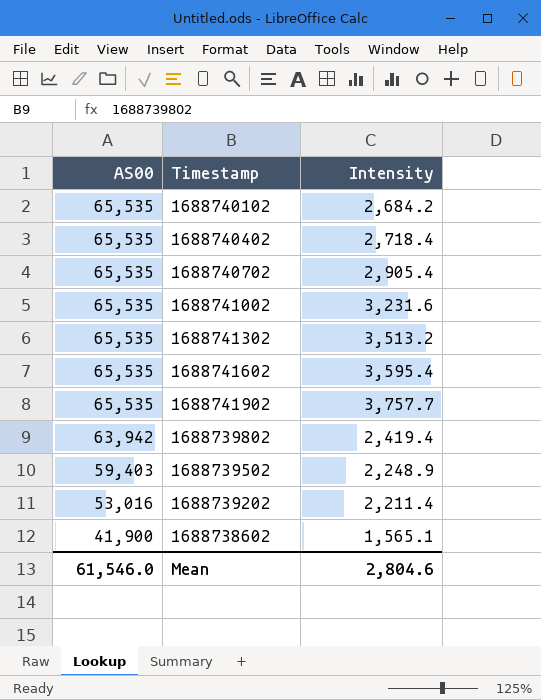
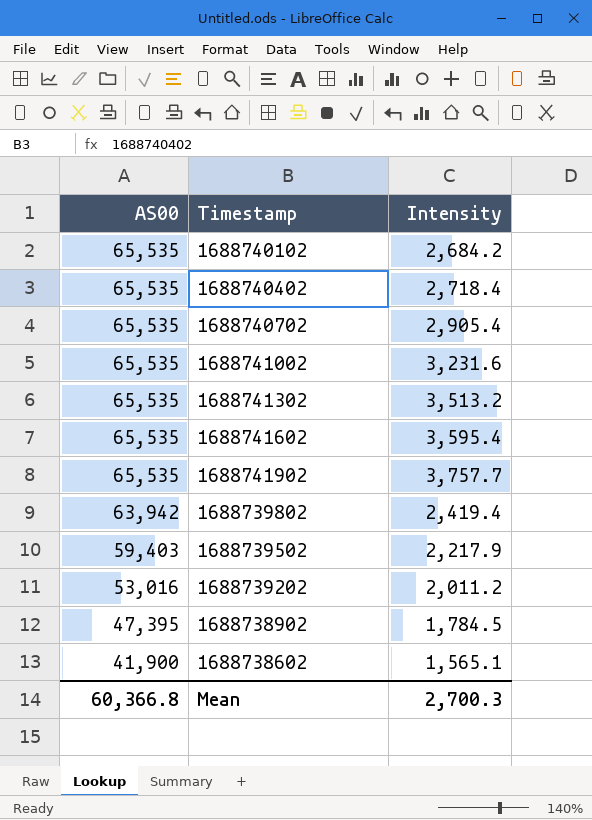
1688739502 | Intensity: 2,248.9 -> 2,217.9
1688739202 | Intensity: 2,211.4 -> 2,011.2
row 1688738902: none -> 47,395 | 1,784.5
Mean | AS00: 61,546.0 -> 60,366.8
Mean | Intensity: 2,804.6 -> 2,700.3

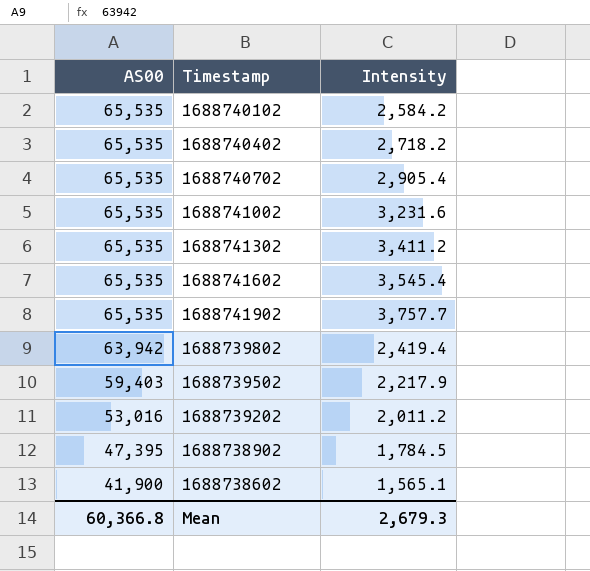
1688740102 | Intensity: 2,684.2 -> 2,584.2
1688740402 | Intensity: 2,718.4 -> 2,718.2
1688741302 | Intensity: 3,513.2 -> 3,411.2
1688741602 | Intensity: 3,595.4 -> 3,545.4
Mean | Intensity: 2,700.3 -> 2,679.3

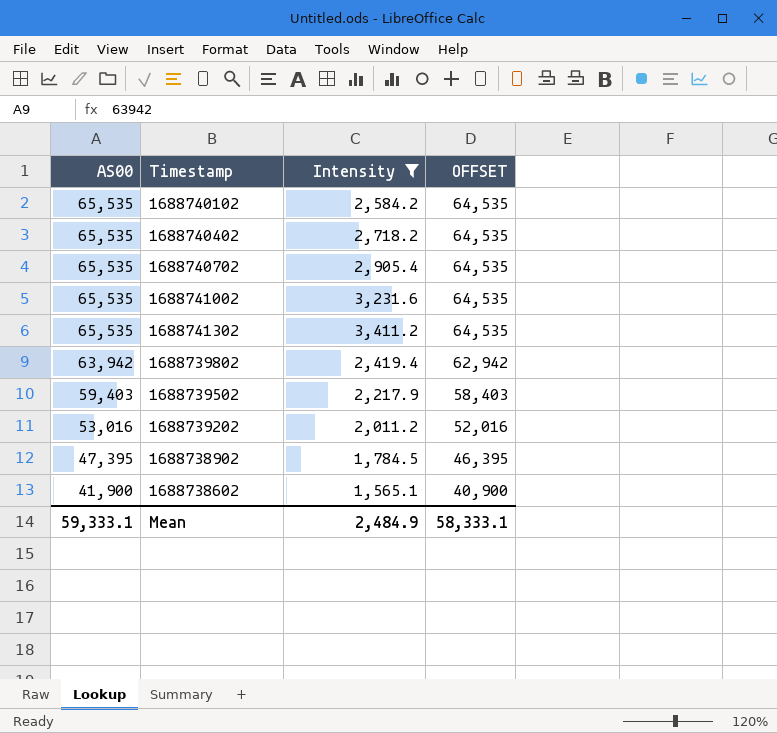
filter: none -> Intensity <= 3,411.2
column OFFSET | formula: none -> [AS00] - 1000
Mean | AS00: 60,366.8 -> 59,333.1
Mean | Intensity: 2,679.3 -> 2,484.9

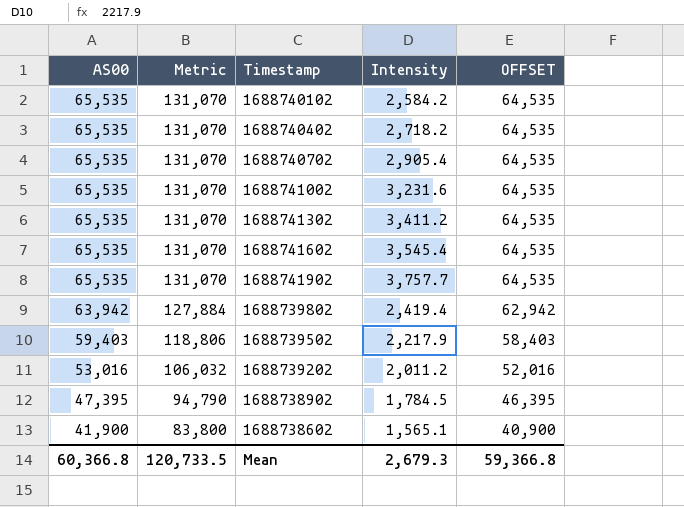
filter: Intensity <= 3,411.2 -> none
column Metric | formula: none -> [AS00] * 2
Mean | AS00: 59,333.1 -> 60,366.8
Mean | Intensity: 2,484.9 -> 2,679.3
Mean | OFFSET: 58,333.1 -> 59,366.8

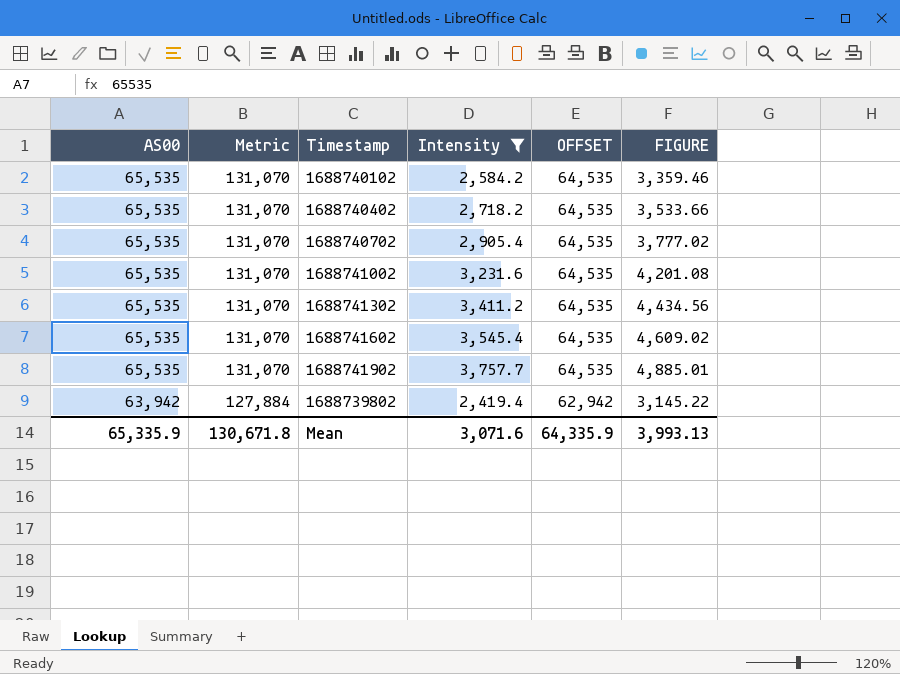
filter: none -> Intensity >= 2,419.4
column FIGURE | formula: none -> [Intensity] * 1.3
Mean | AS00: 60,366.8 -> 65,335.9
Mean | Metric: 120,733.5 -> 130,671.8
Mean | Intensity: 2,679.3 -> 3,071.6
Mean | OFFSET: 59,366.8 -> 64,335.9

